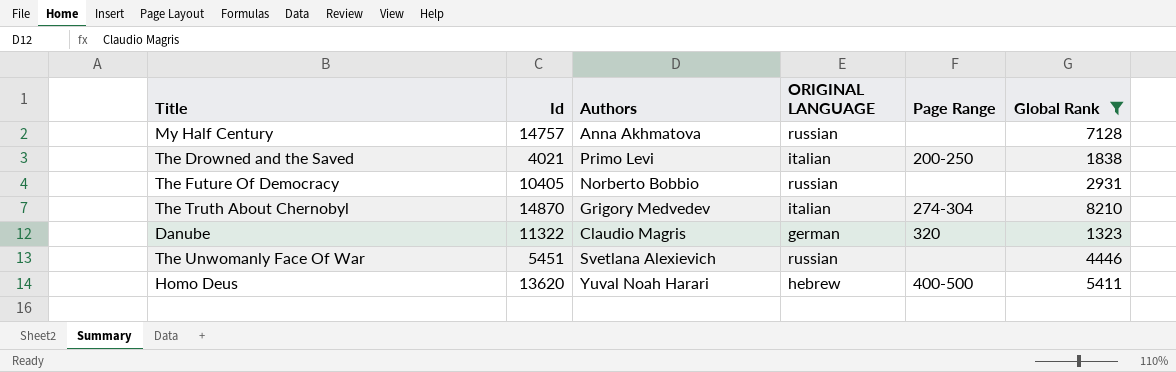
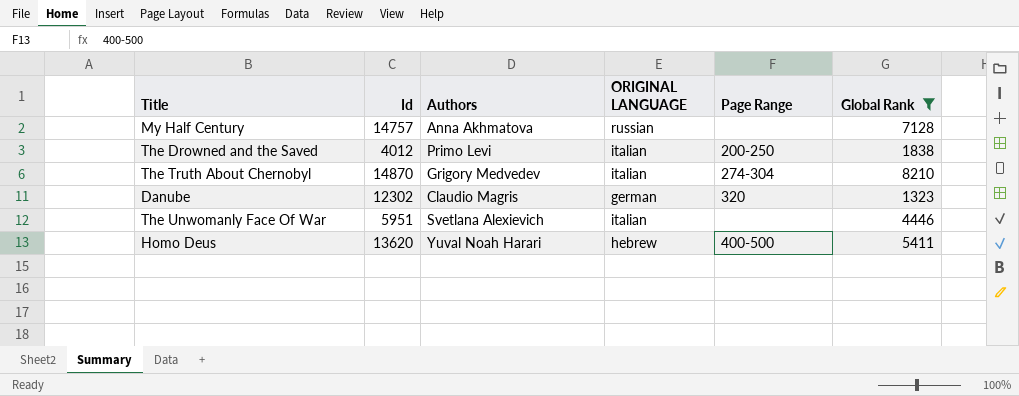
row The Future Of Democracy: 10405 | Norberto Bobbio | russian | none | 2931 -> none
The Drowned and the Saved | Id: 4021 -> 4012
Danube | Id: 11322 -> 12302
The Unwomanly Face Of War | Id: 5451 -> 5951
The Unwomanly Face Of War | ORIGINAL LANGUAGE: russian -> italian

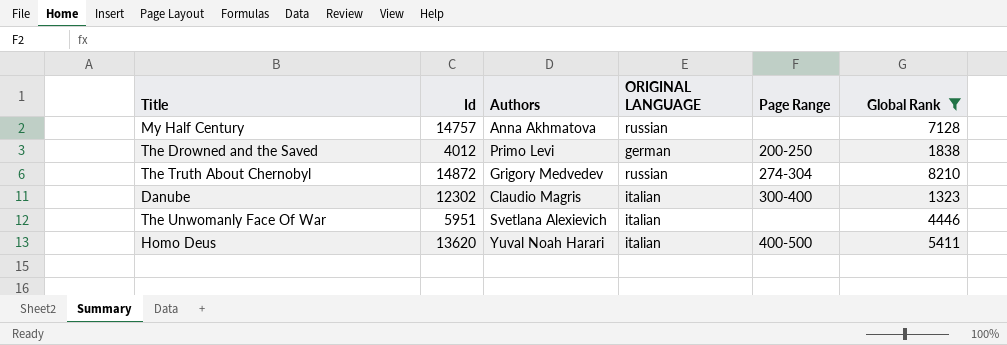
The Drowned and the Saved | ORIGINAL LANGUAGE: italian -> german
The Truth About Chernobyl | Id: 14870 -> 14872
The Truth About Chernobyl | ORIGINAL LANGUAGE: italian -> russian
Danube | ORIGINAL LANGUAGE: german -> italian
Danube | Page Range: 320 -> 300-400
Homo Deus | ORIGINAL LANGUAGE: hebrew -> italian

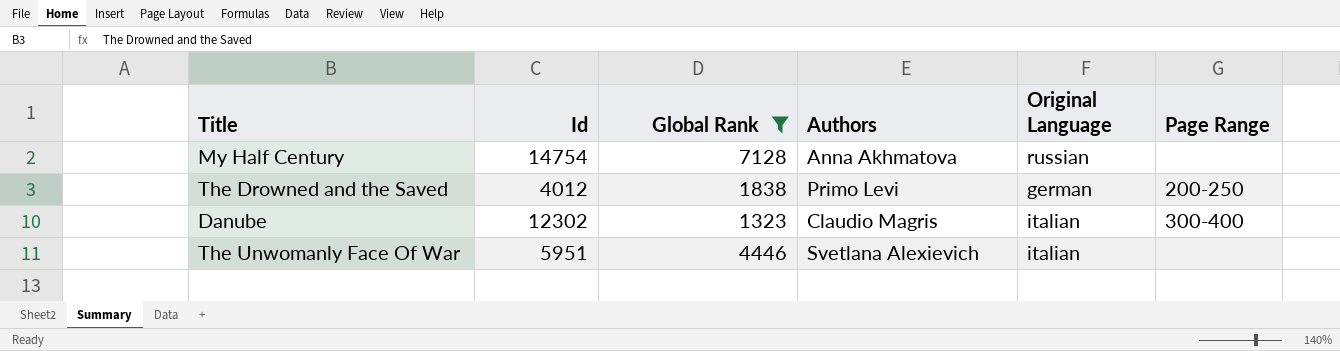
column Global Rank | position: 6 -> 3
column name: ORIGINAL LANGUAGE -> Original Language
row The Truth About Chernobyl: 14872 | Grigory Medvedev | russian | 274-304 | 8210 -> none
row Homo Deus: 13620 | Yuval Noah Harari | italian | 400-500 | 5411 -> none
My Half Century | Id: 14757 -> 14754

